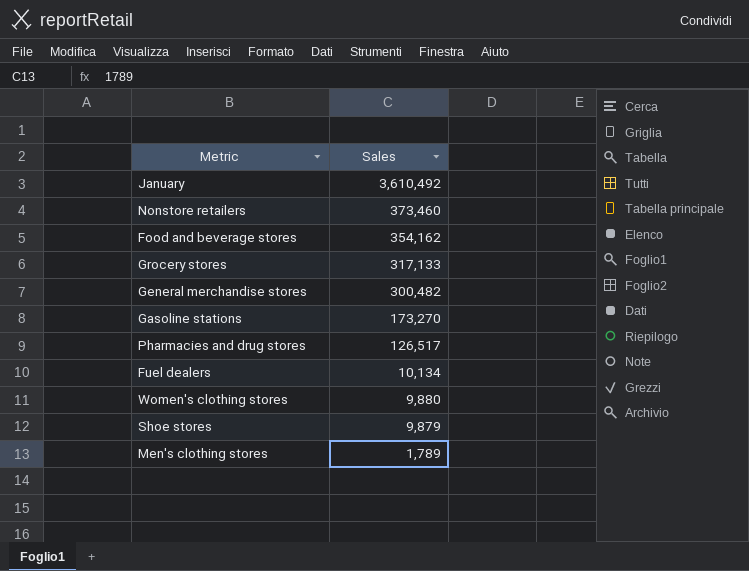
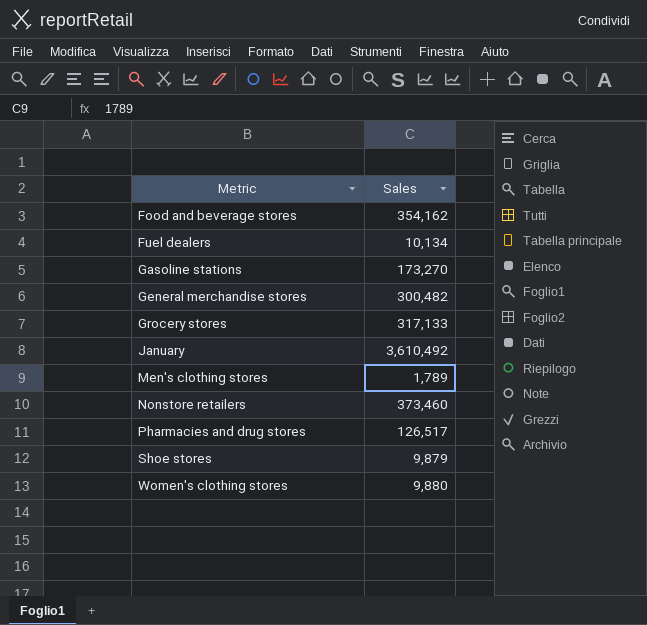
row order: Sales descending -> Metric ascending

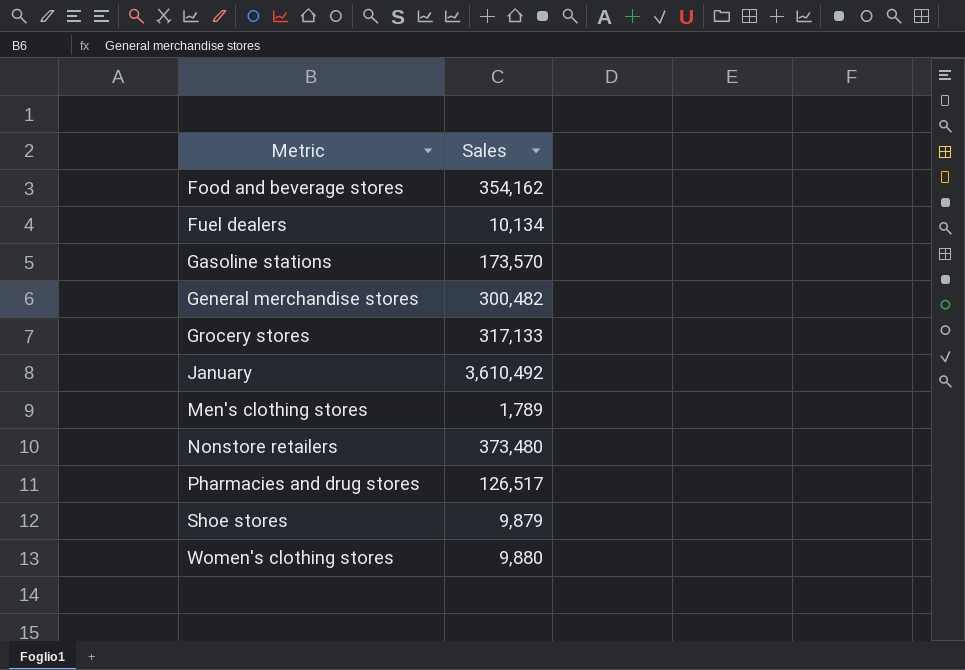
Gasoline stations | Sales: 173,270 -> 173,570
Nonstore retailers | Sales: 373,460 -> 373,480

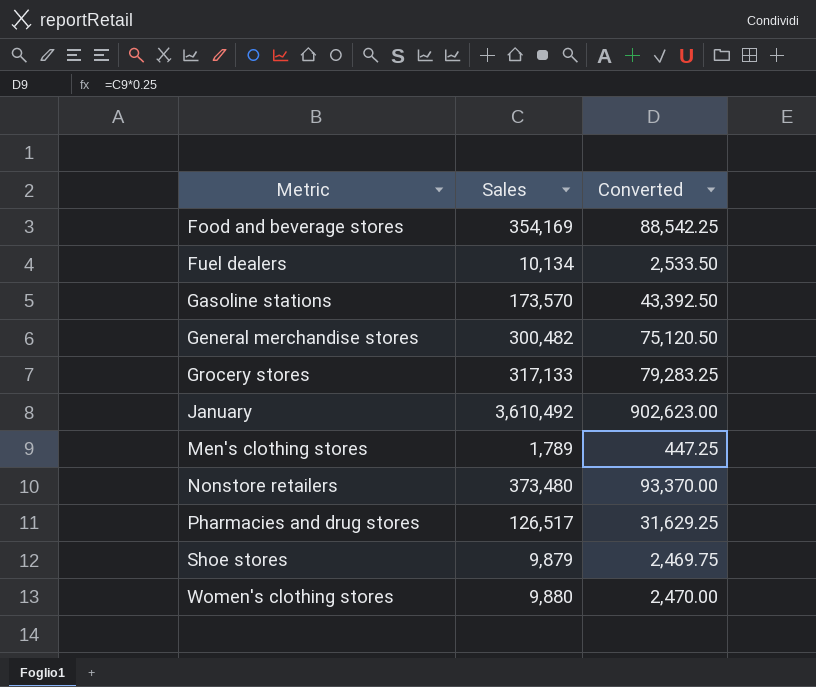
column Converted | formula: none -> [Sales] * 0.25
Food and beverage stores | Sales: 354,162 -> 354,169

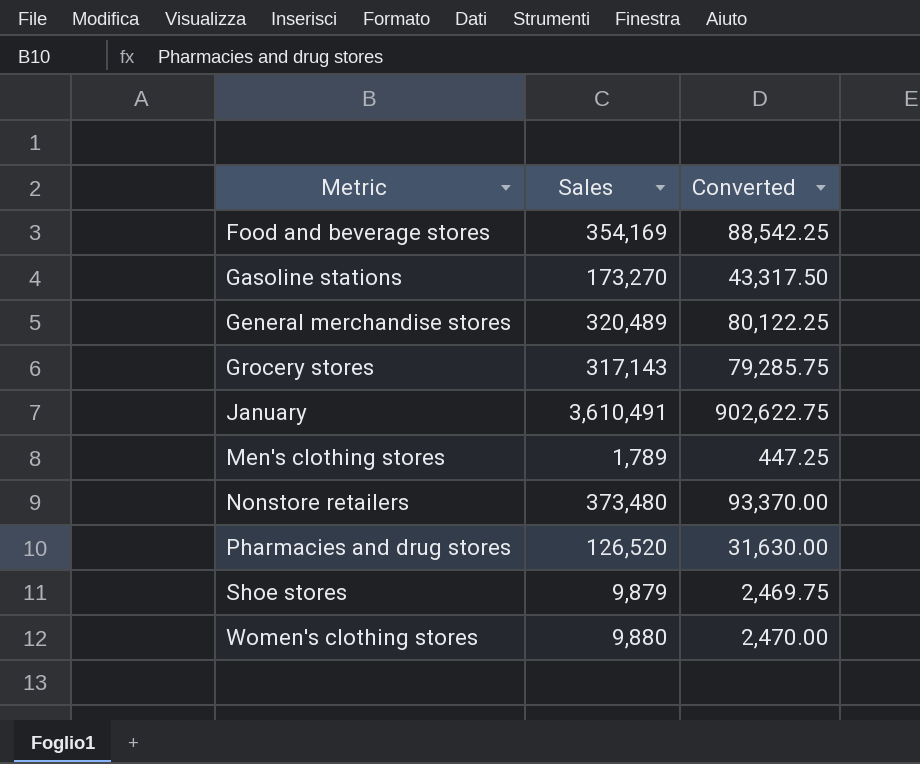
row Fuel dealers: 10,134 | 2,533.50 -> none
Gasoline stations | Sales: 173,570 -> 173,270
Gasoline stations | Converted: 43,392.50 -> 43,317.50
General merchandise stores | Sales: 300,482 -> 320,489
General merchandise stores | Converted: 75,120.50 -> 80,122.25
Grocery stores | Sales: 317,133 -> 317,143
Grocery stores | Converted: 79,283.25 -> 79,285.75
January | Sales: 3,610,492 -> 3,610,491
January | Converted: 902,623.00 -> 902,622.75
Pharmacies and drug stores | Sales: 126,517 -> 126,520
Pharmacies and drug stores | Converted: 31,629.25 -> 31,630.00

